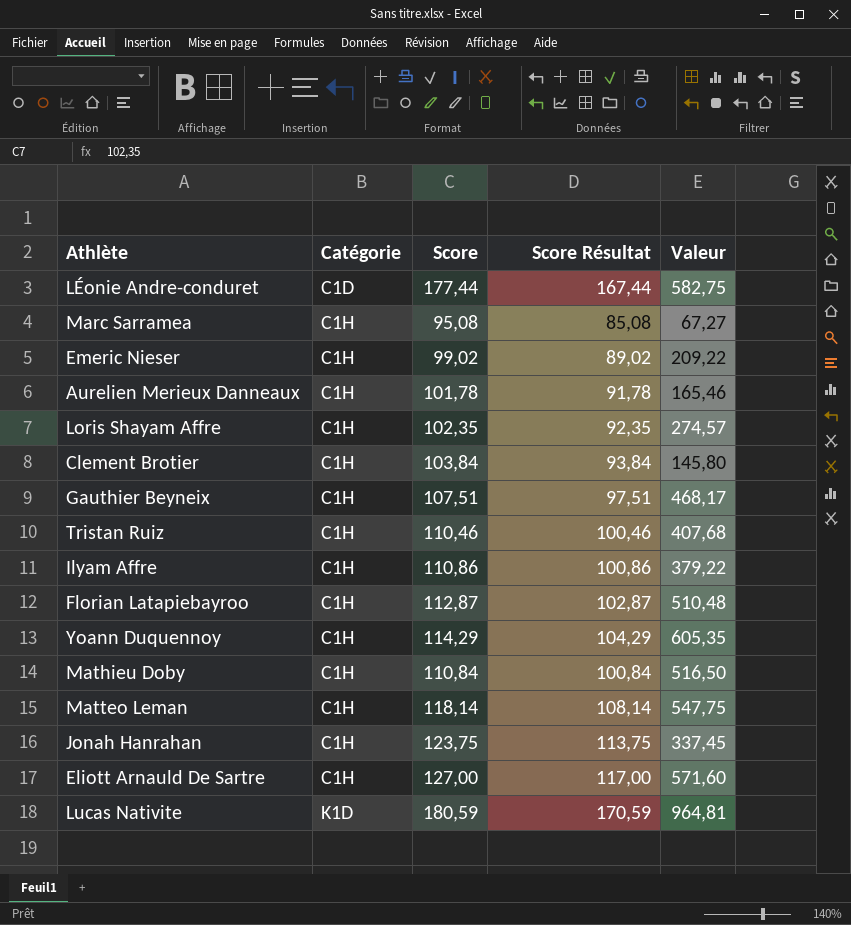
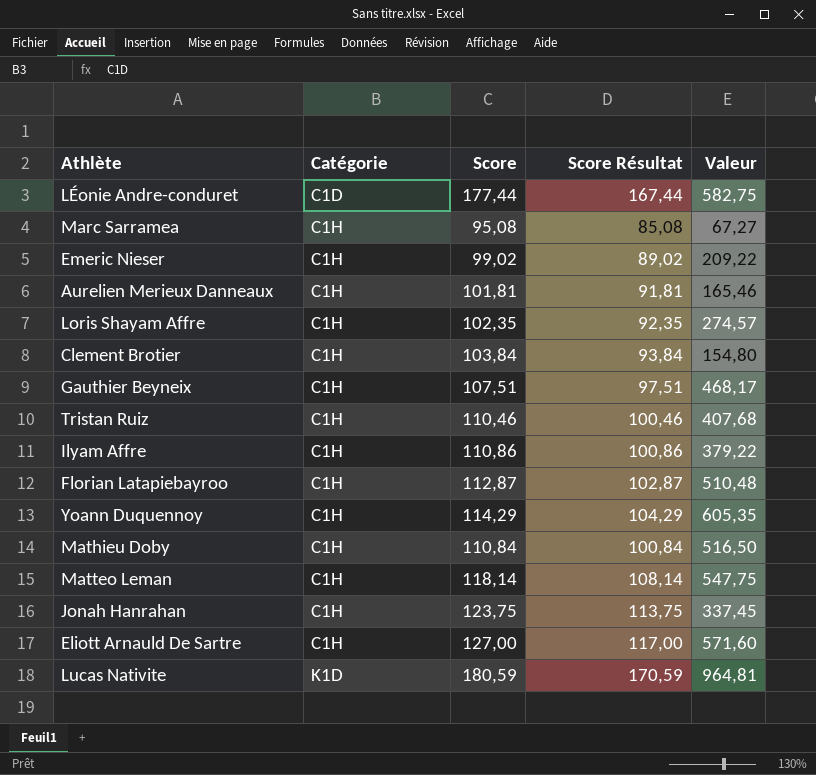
Aurelien Merieux Danneaux | Score: 101,78 -> 101,81
Aurelien Merieux Danneaux | Score Résultat: 91,78 -> 91,81
Clement Brotier | Valeur: 145,80 -> 154,80

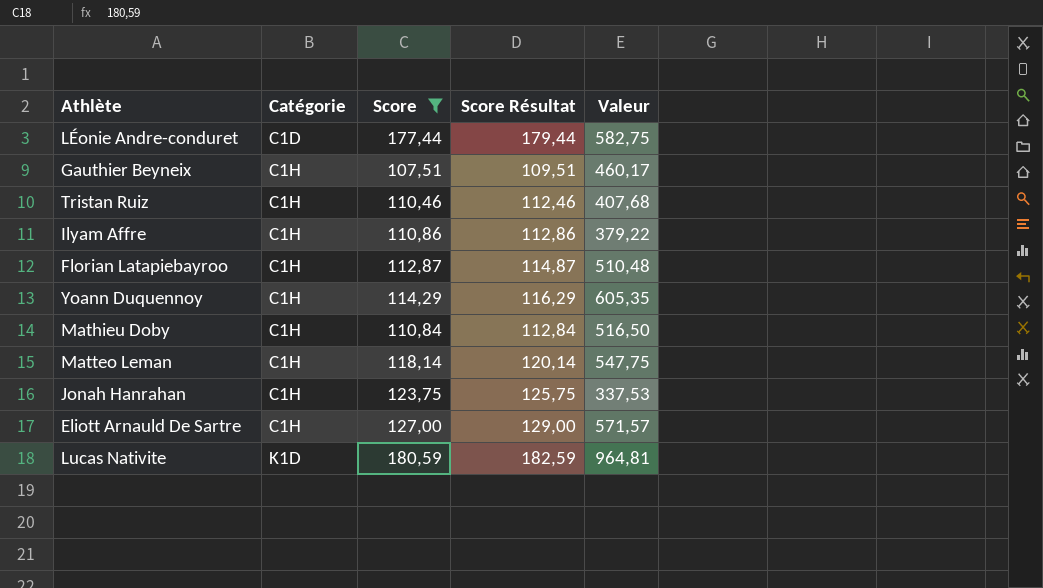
filter: none -> Score >= 107,51
column Score Résultat | formula: [Score] - 10 -> [Score] + 2
Gauthier Beyneix | Valeur: 468,17 -> 460,17
Jonah Hanrahan | Valeur: 337,45 -> 337,53
Eliott Arnauld De Sartre | Valeur: 571,60 -> 571,57

